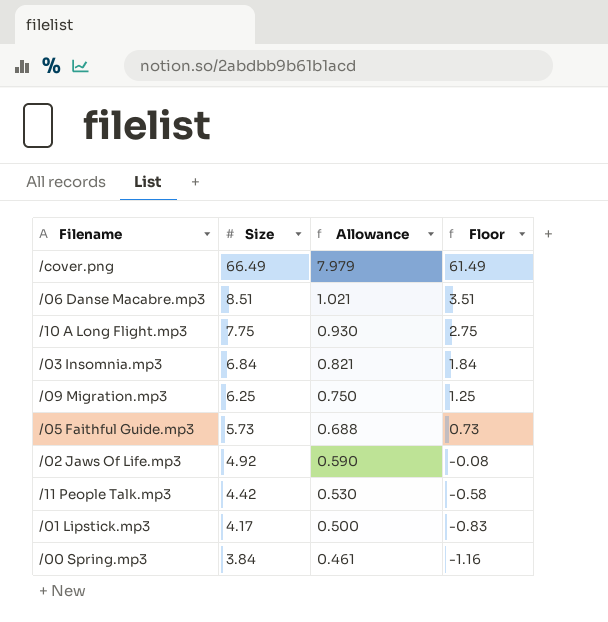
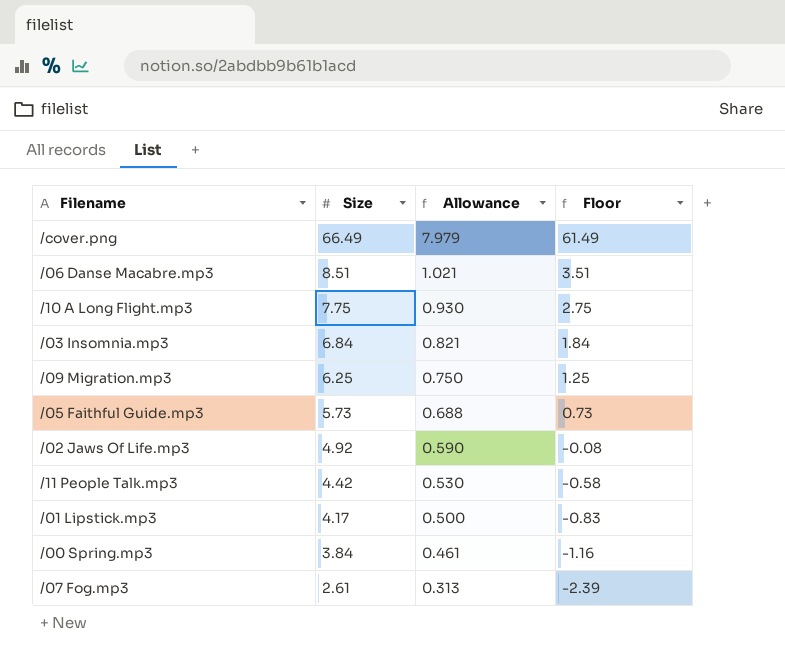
row /07 Fog.mp3: none -> 2.61 | 0.313 | -2.39

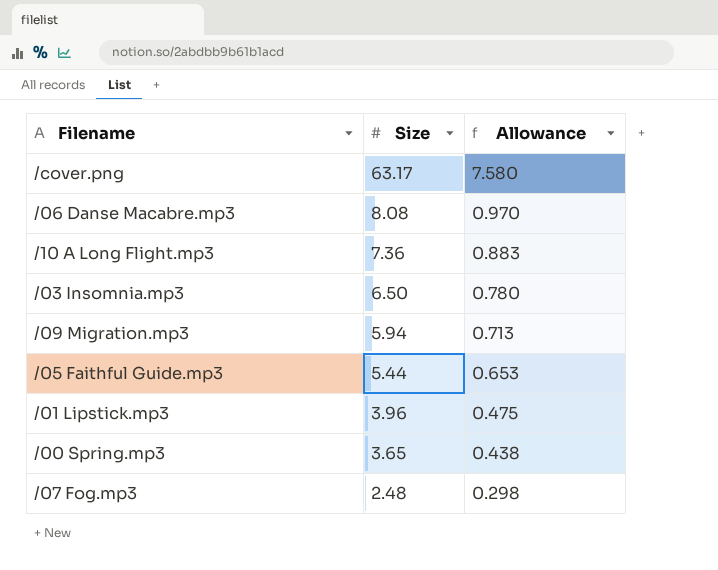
column Floor | formula: [Size] - 5 -> none
row /02 Jaws Of Life.mp3: 4.92 | 0.590 | -0.08 -> none
row /11 People Talk.mp3: 4.42 | 0.530 | -0.58 -> none
/cover.png | Size: 66.49 -> 63.17
/cover.png | Allowance: 7.979 -> 7.580
/06 Danse Macabre.mp3 | Size: 8.51 -> 8.08
/06 Danse Macabre.mp3 | Allowance: 1.021 -> 0.970
/10 A Long Flight.mp3 | Size: 7.75 -> 7.36
/10 A Long Flight.mp3 | Allowance: 0.930 -> 0.883
/03 Insomnia.mp3 | Size: 6.84 -> 6.50
/03 Insomnia.mp3 | Allowance: 0.821 -> 0.780
/09 Migration.mp3 | Size: 6.25 -> 5.94
/09 Migration.mp3 | Allowance: 0.750 -> 0.713
/05 Faithful Guide.mp3 | Size: 5.73 -> 5.44
/05 Faithful Guide.mp3 | Allowance: 0.688 -> 0.653
/01 Lipstick.mp3 | Size: 4.17 -> 3.96
/01 Lipstick.mp3 | Allowance: 0.500 -> 0.475
/00 Spring.mp3 | Size: 3.84 -> 3.65
/00 Spring.mp3 | Allowance: 0.461 -> 0.438
/07 Fog.mp3 | Size: 2.61 -> 2.48
/07 Fog.mp3 | Allowance: 0.313 -> 0.298

